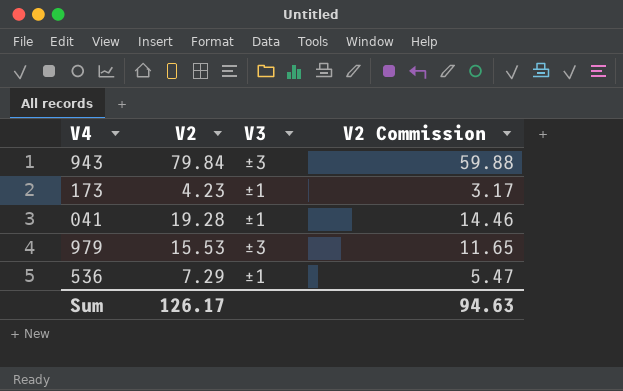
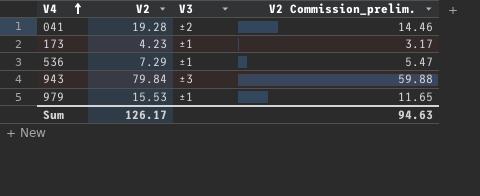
row order: none -> V4 ascending
column name: V2 Commission -> V2 Commission_prelim.
041 | V3: ±1 -> ±2
979 | V3: ±3 -> ±1

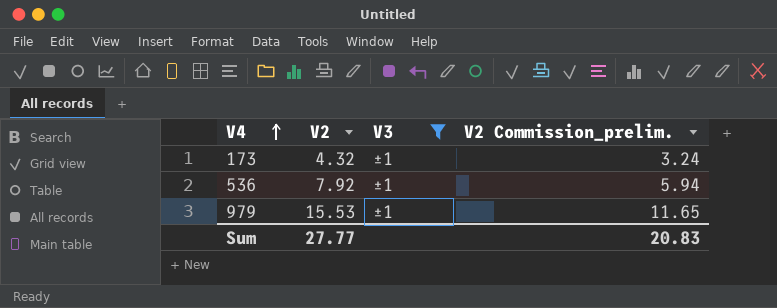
filter: none -> V3 = ±1
173 | V2: 4.23 -> 4.32
173 | V2 Commission_prelim.: 3.17 -> 3.24
536 | V2: 7.29 -> 7.92
536 | V2 Commission_prelim.: 5.47 -> 5.94
Sum | V2: 126.17 -> 27.77
Sum | V2 Commission_prelim.: 94.63 -> 20.83

